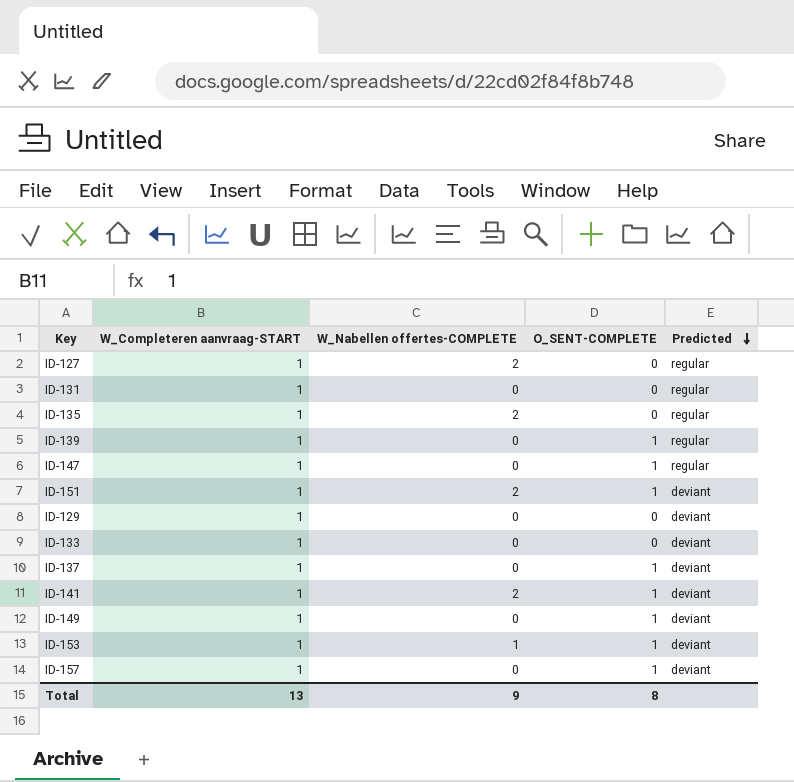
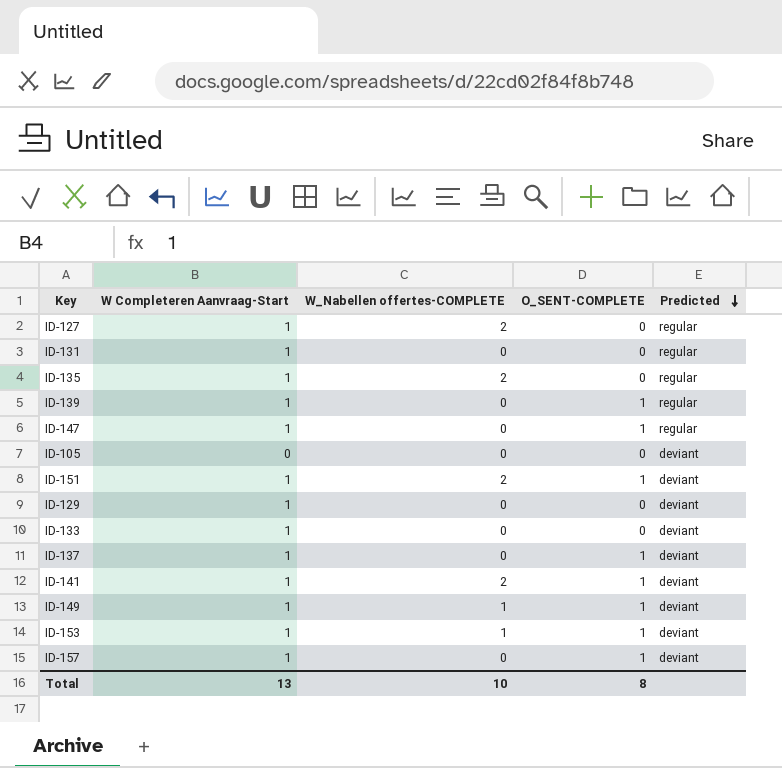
column name: W_Completeren aanvraag-START -> W Completeren Aanvraag-Start
row ID-105: none -> 0 | 0 | 0 | deviant
ID-149 | W_Nabellen offertes-COMPLETE: 0 -> 1
Total | W_Nabellen offertes-COMPLETE: 9 -> 10

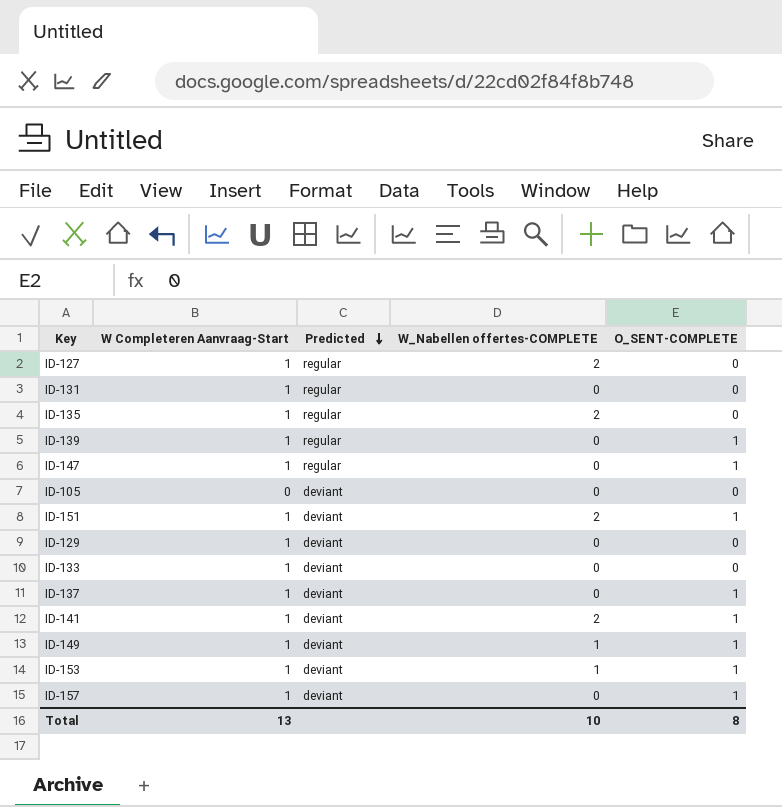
column Predicted | position: 5 -> 3

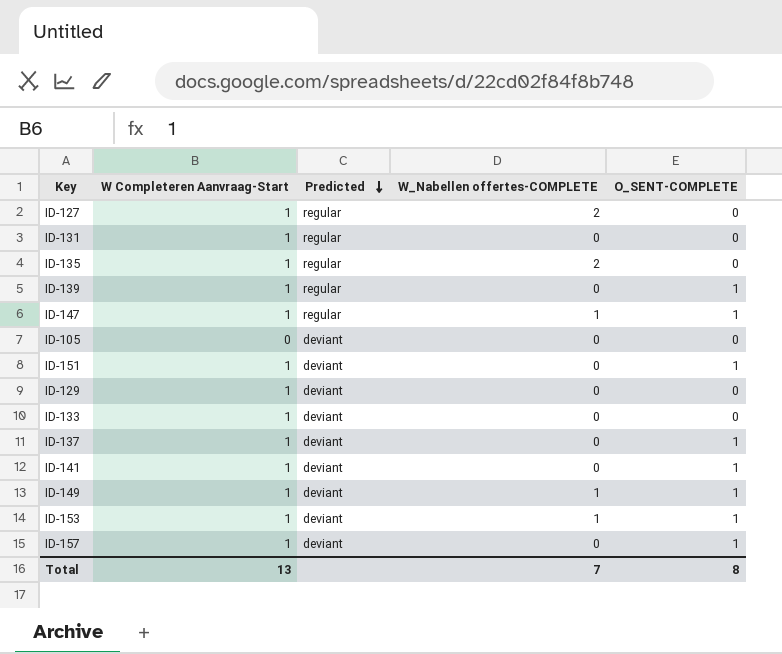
ID-147 | W_Nabellen offertes-COMPLETE: 0 -> 1
ID-151 | W_Nabellen offertes-COMPLETE: 2 -> 0
ID-141 | W_Nabellen offertes-COMPLETE: 2 -> 0
Total | W_Nabellen offertes-COMPLETE: 10 -> 7

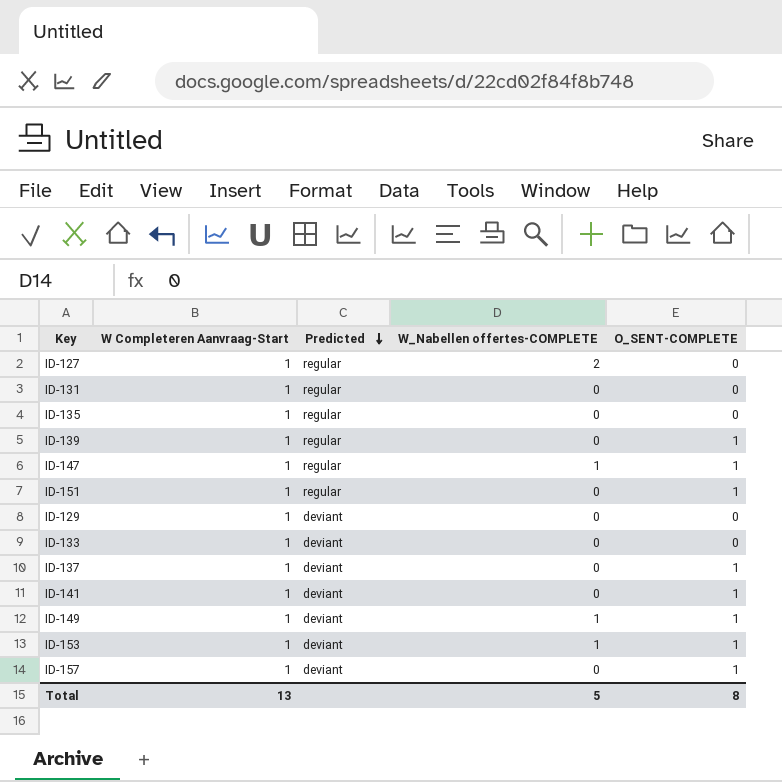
row ID-105: 0 | deviant | 0 | 0 -> none
ID-135 | W_Nabellen offertes-COMPLETE: 2 -> 0
ID-151 | Predicted: deviant -> regular
Total | W_Nabellen offertes-COMPLETE: 7 -> 5

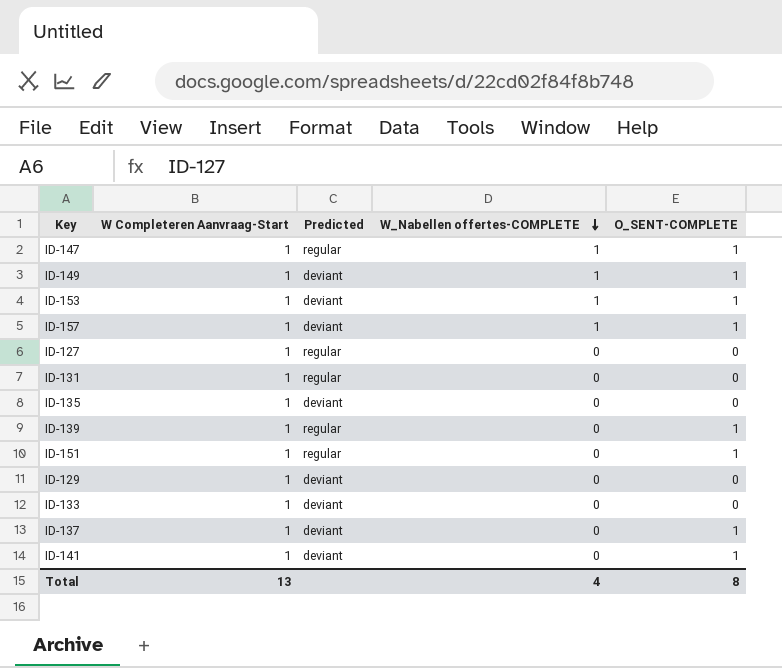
row order: Predicted descending -> W_Nabellen offertes-COMPLETE descending
ID-157 | W_Nabellen offertes-COMPLETE: 0 -> 1
ID-127 | W_Nabellen offertes-COMPLETE: 2 -> 0
ID-135 | Predicted: regular -> deviant
Total | W_Nabellen offertes-COMPLETE: 5 -> 4

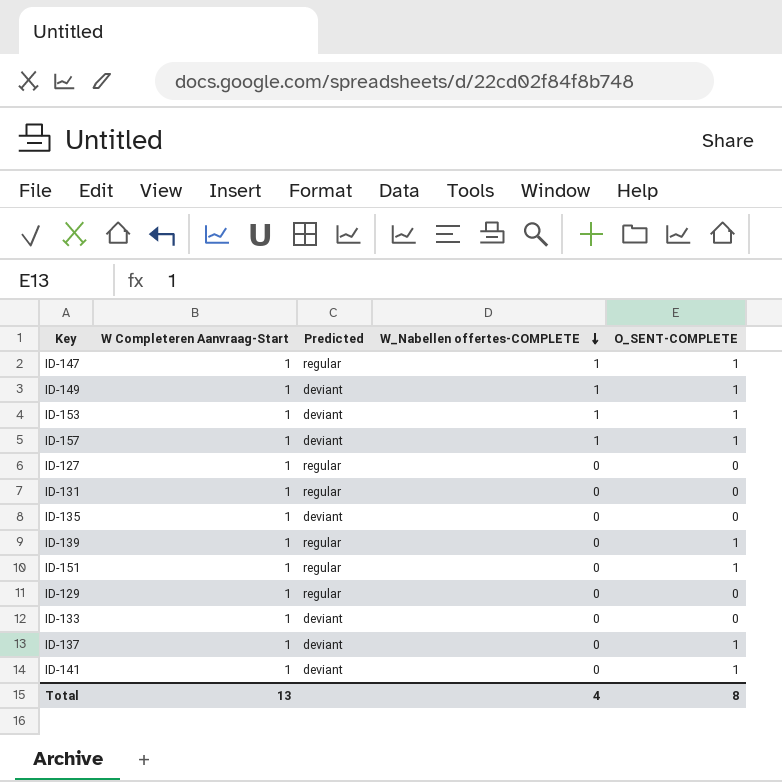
ID-129 | Predicted: deviant -> regular

